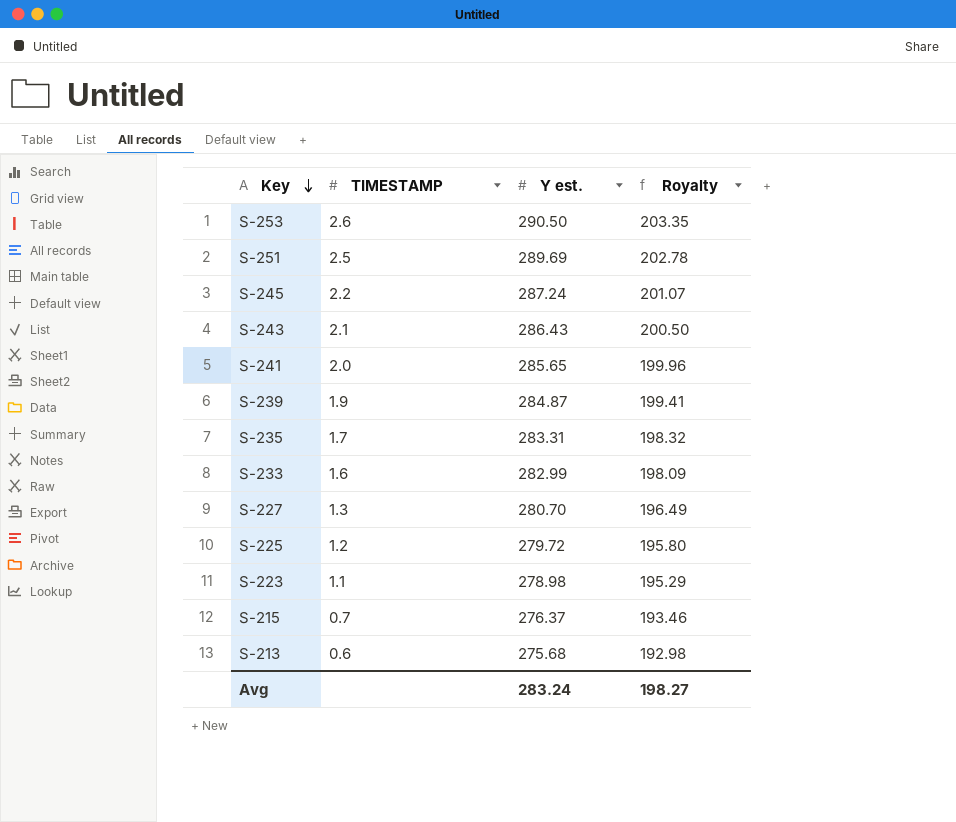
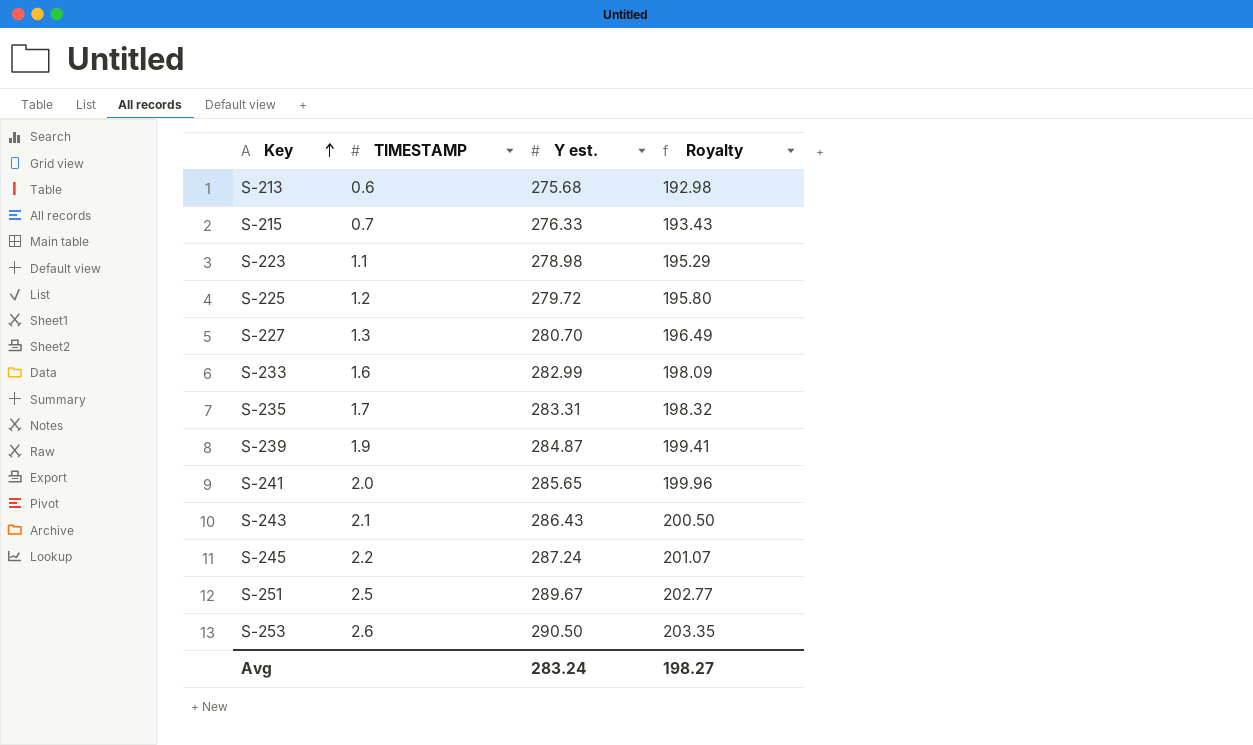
row order: Key descending -> Key ascending
S-215 | Y est.: 276.37 -> 276.33
S-215 | Royalty: 193.46 -> 193.43
S-251 | Y est.: 289.69 -> 289.67
S-251 | Royalty: 202.78 -> 202.77

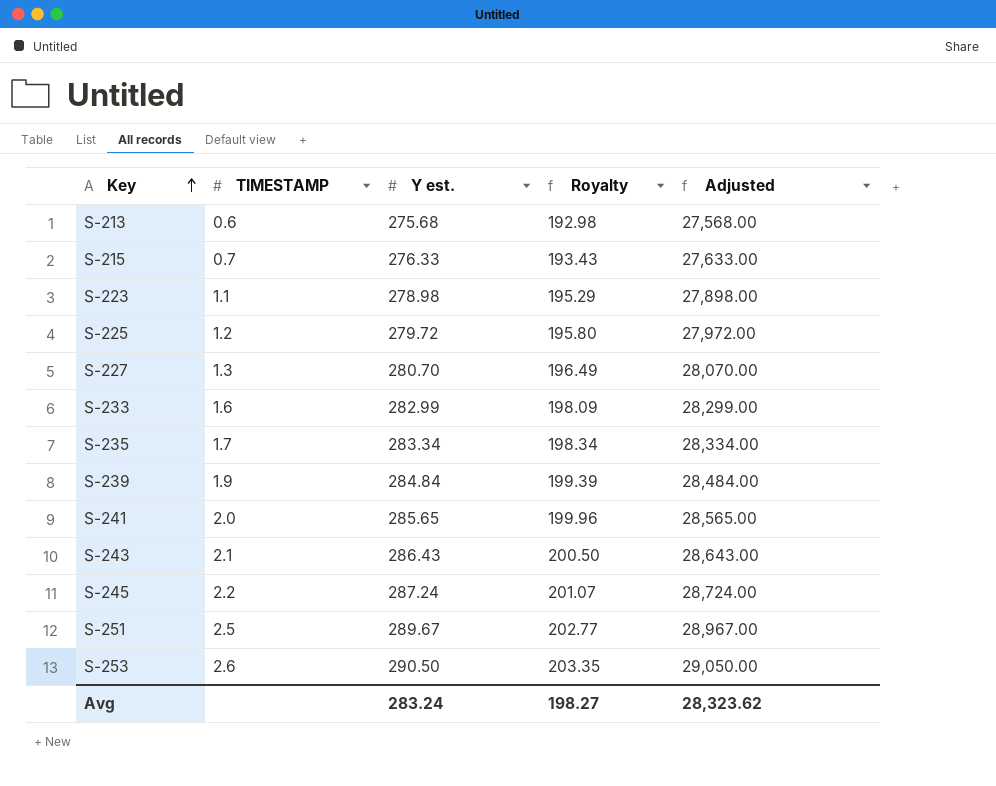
column Adjusted | formula: none -> [Y est.] * 100
S-235 | Y est.: 283.31 -> 283.34
S-235 | Royalty: 198.32 -> 198.34
S-239 | Y est.: 284.87 -> 284.84
S-239 | Royalty: 199.41 -> 199.39

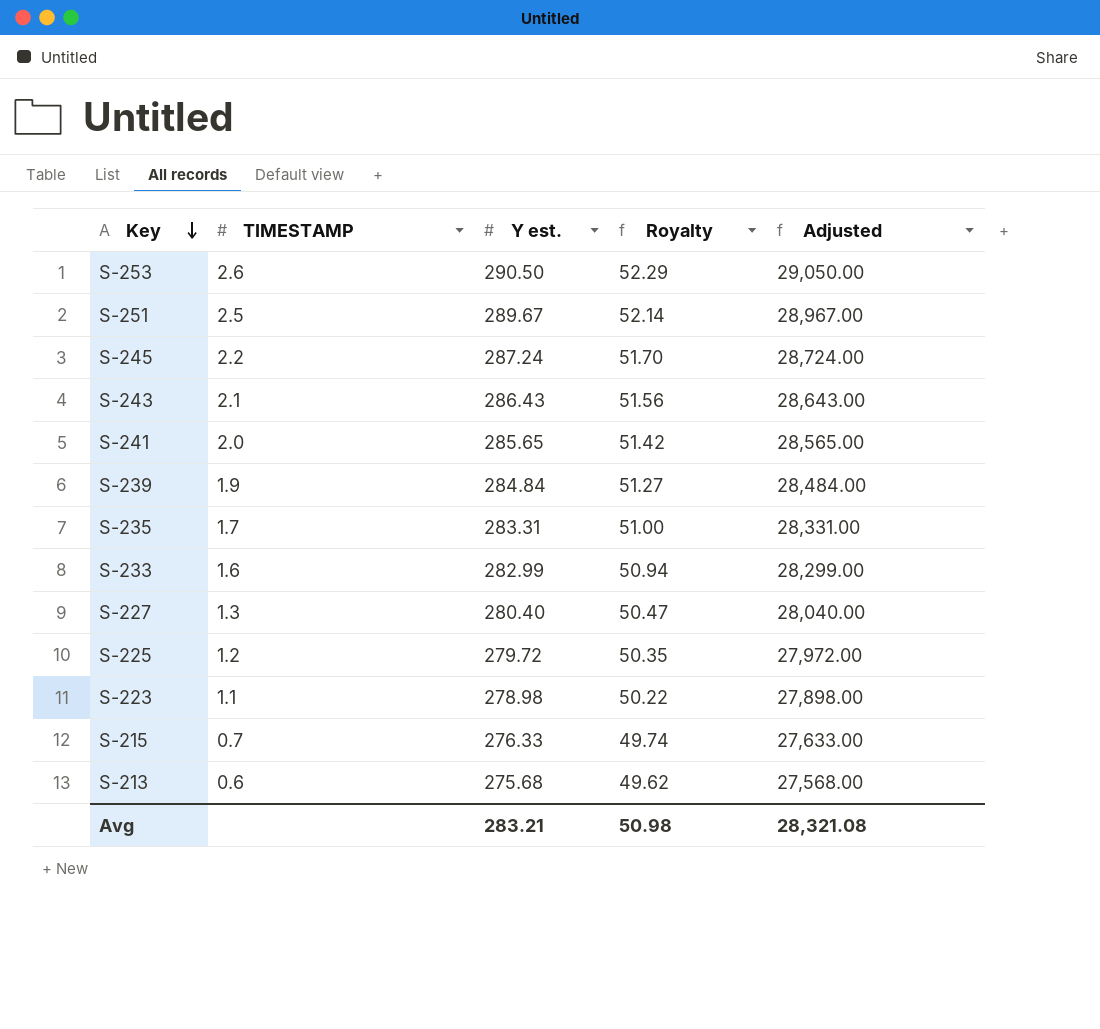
row order: Key ascending -> Key descending
column Royalty | formula: [Y est.] * 0.7 -> [Y est.] * 0.18
S-235 | Y est.: 283.34 -> 283.31
S-235 | Adjusted: 28,334.00 -> 28,331.00
S-227 | Y est.: 280.70 -> 280.40
S-227 | Adjusted: 28,070.00 -> 28,040.00
Avg | Y est.: 283.24 -> 283.21
Avg | Royalty: 198.27 -> 50.98
Avg | Adjusted: 28,323.62 -> 28,321.08

